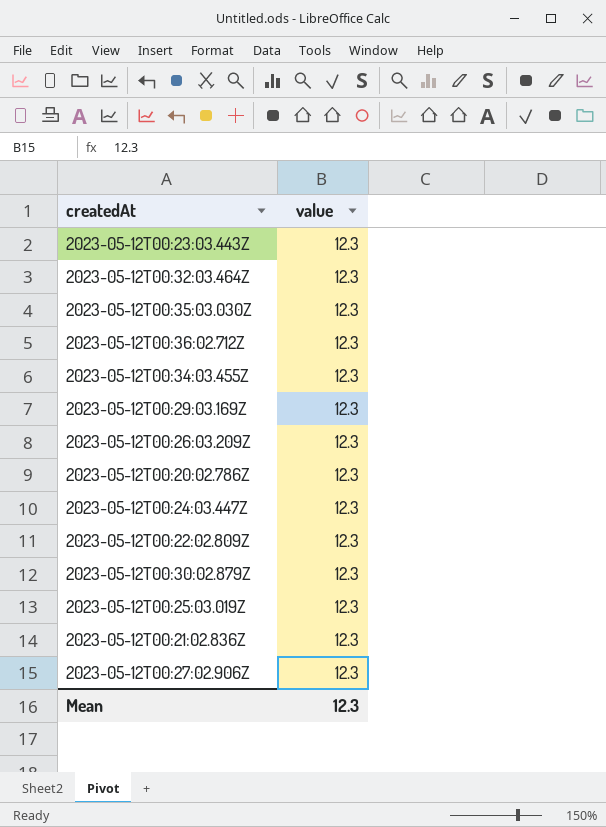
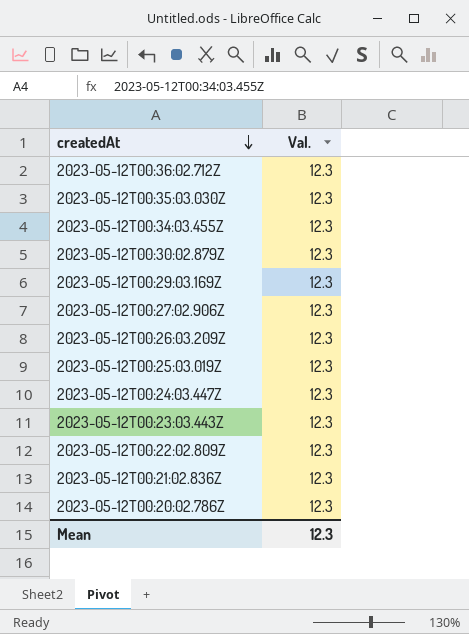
row order: none -> createdAt descending
column name: value -> Val.
row 2023-05-12T00:32:03.464Z: 12.3 -> none

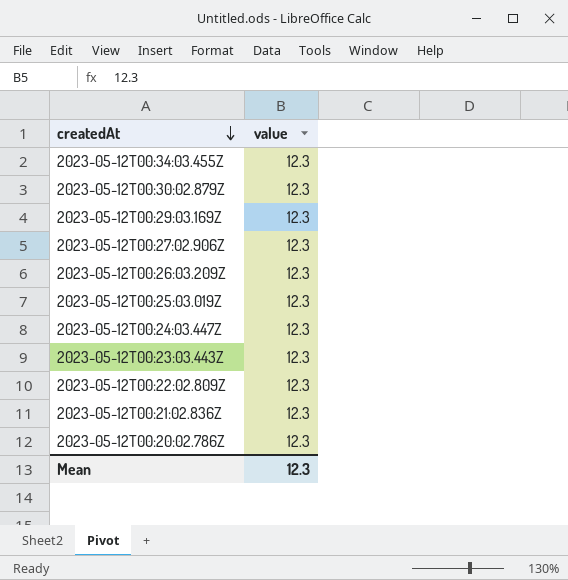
column name: Val. -> value
row 2023-05-12T00:36:02.712Z: 12.3 -> none
row 2023-05-12T00:35:03.030Z: 12.3 -> none

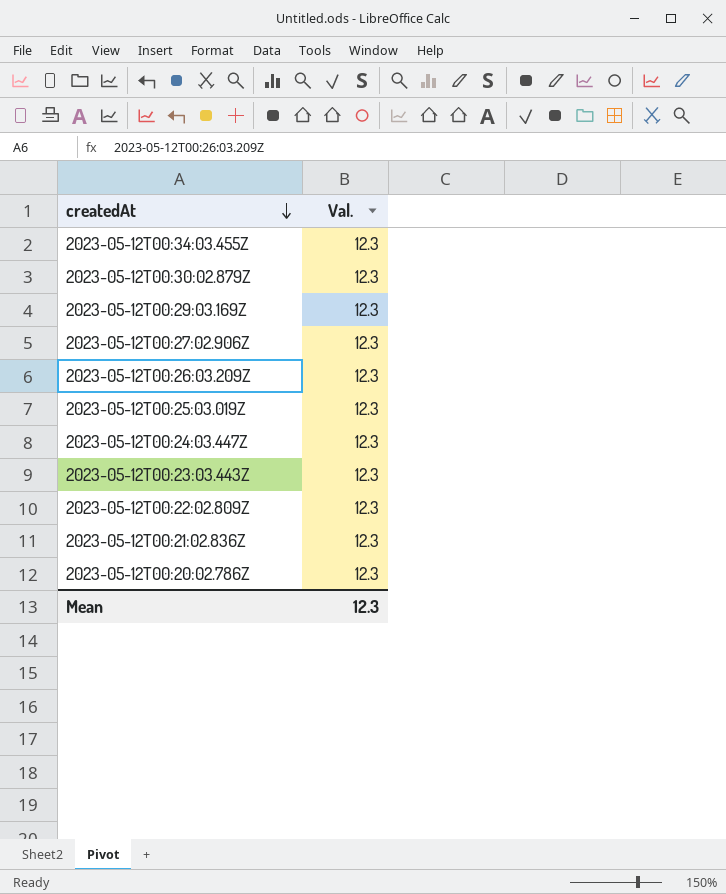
column name: value -> Val.

